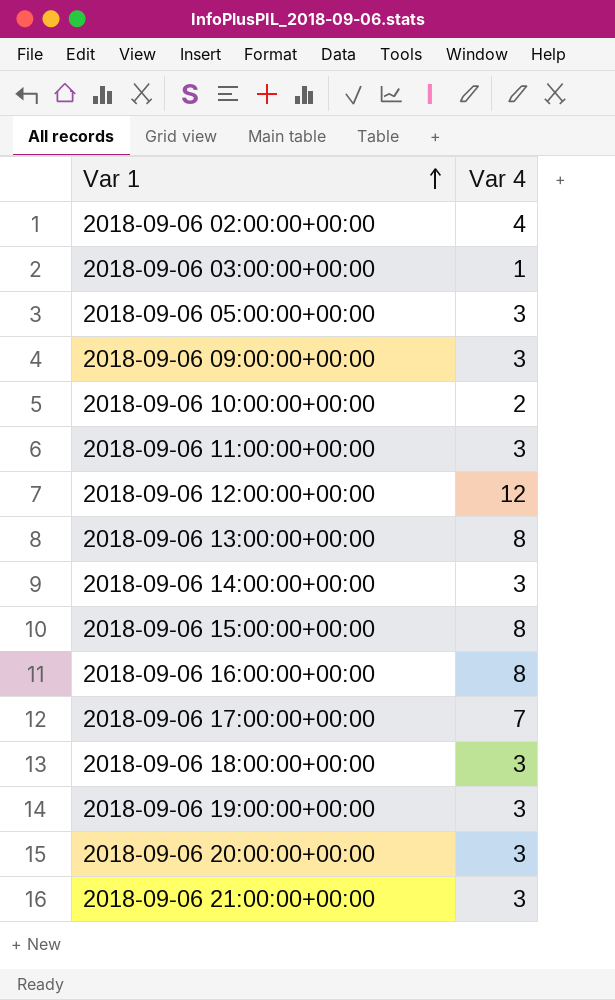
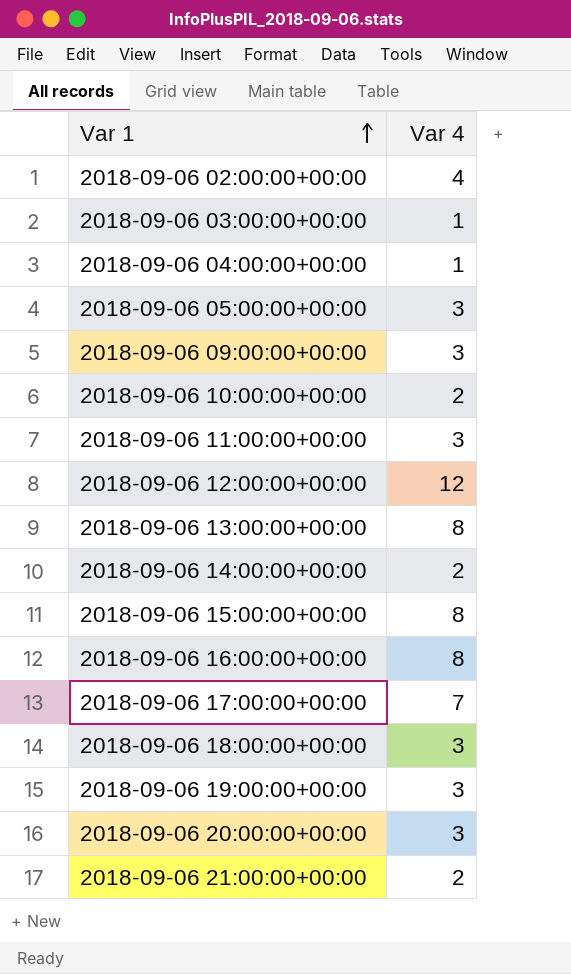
row 2018-09-06 04:00:00+00:00: none -> 1
2018-09-06 14:00:00+00:00 | Var 4: 3 -> 2
2018-09-06 21:00:00+00:00 | Var 4: 3 -> 2

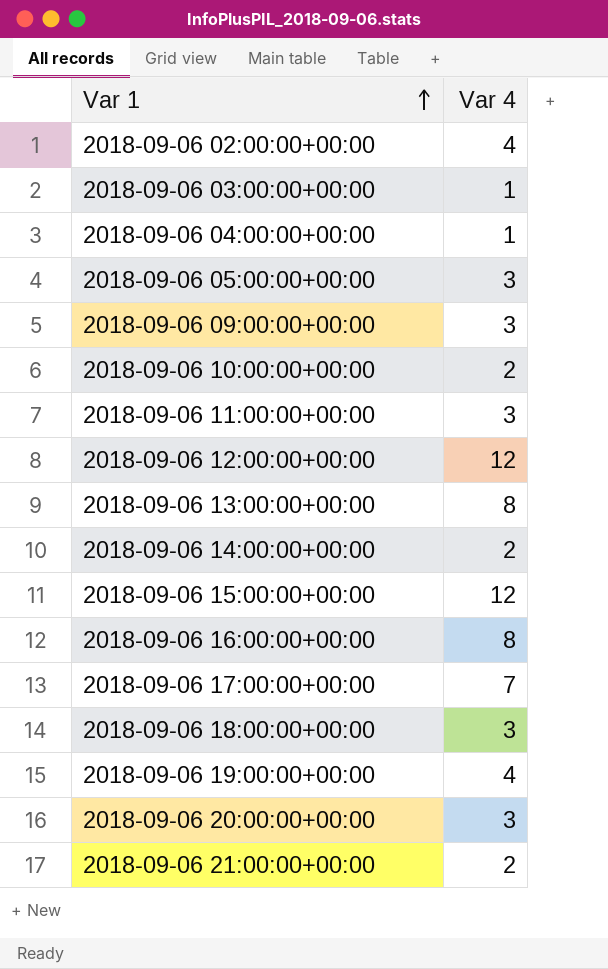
2018-09-06 15:00:00+00:00 | Var 4: 8 -> 12
2018-09-06 19:00:00+00:00 | Var 4: 3 -> 4

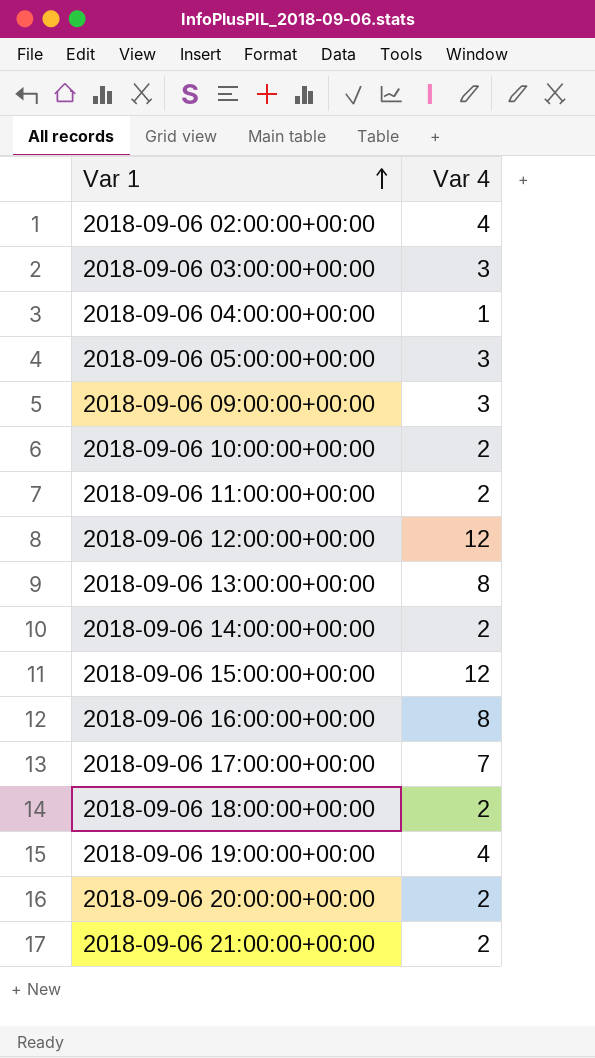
2018-09-06 03:00:00+00:00 | Var 4: 1 -> 3
2018-09-06 11:00:00+00:00 | Var 4: 3 -> 2
2018-09-06 18:00:00+00:00 | Var 4: 3 -> 2
2018-09-06 20:00:00+00:00 | Var 4: 3 -> 2

